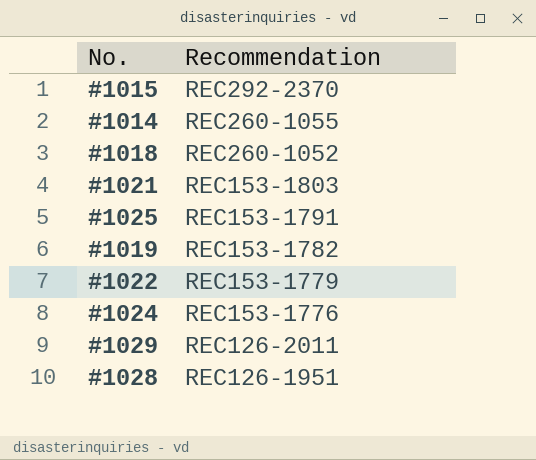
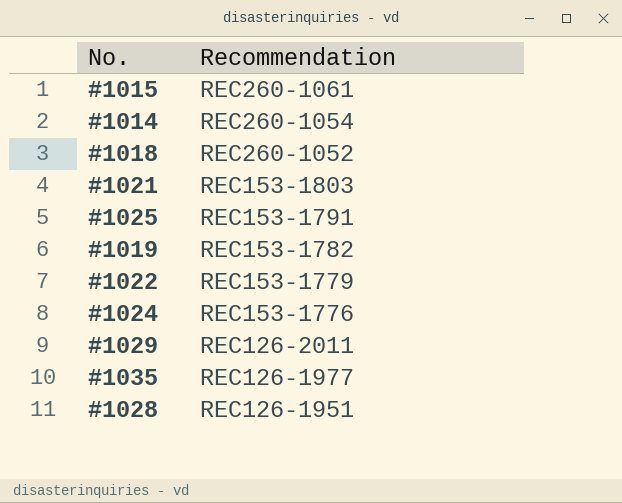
#1015 | Recommendation: REC292-2370 -> REC260-1061
#1014 | Recommendation: REC260-1055 -> REC260-1054
row #1035: none -> REC126-1977

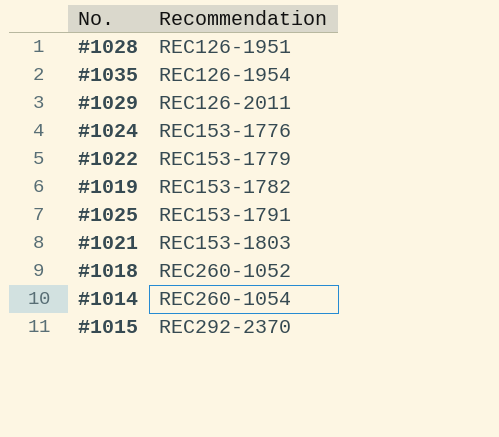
row order: Recommendation descending -> Recommendation ascending
#1035 | Recommendation: REC126-1977 -> REC126-1954
#1015 | Recommendation: REC260-1061 -> REC292-2370

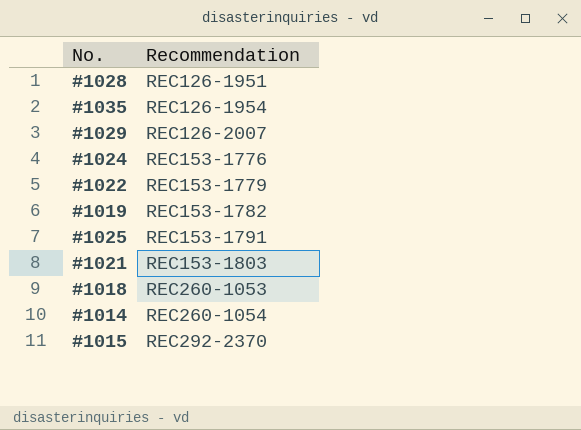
#1029 | Recommendation: REC126-2011 -> REC126-2007
#1018 | Recommendation: REC260-1052 -> REC260-1053

